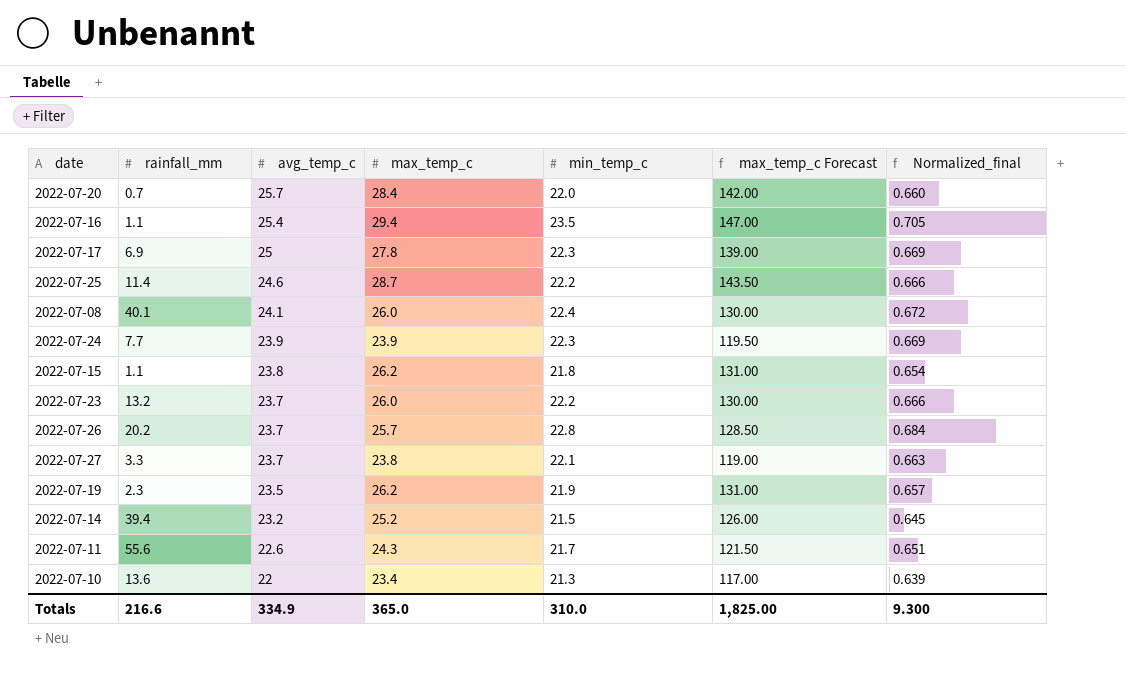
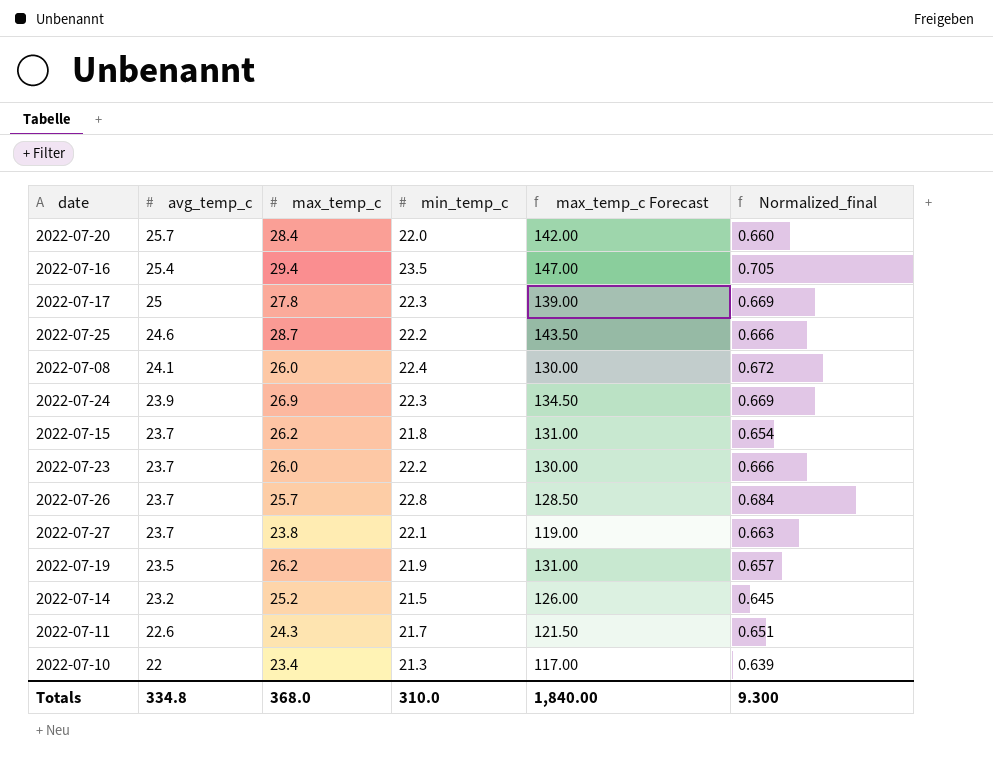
column rainfall_mm | position: 2 -> none
2022-07-24 | max_temp_c: 23.9 -> 26.9
2022-07-24 | max_temp_c Forecast: 119.50 -> 134.50
2022-07-15 | avg_temp_c: 23.8 -> 23.7
Totals | avg_temp_c: 334.9 -> 334.8
Totals | max_temp_c: 365.0 -> 368.0
Totals | max_temp_c Forecast: 1,825.00 -> 1,840.00

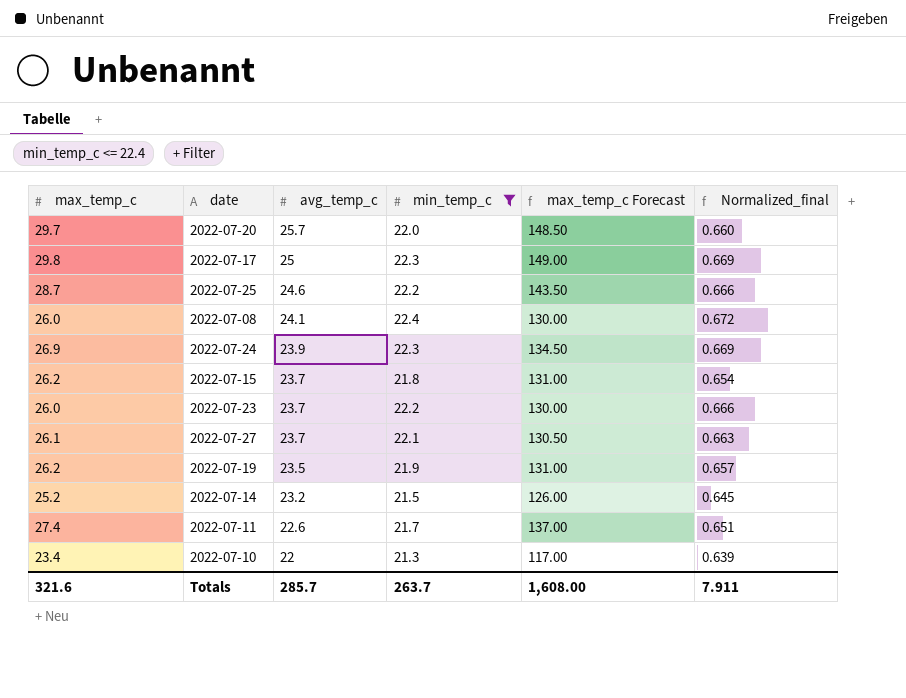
filter: none -> min_temp_c <= 22.4
column max_temp_c | position: 3 -> 1
2022-07-20 | max_temp_c: 28.4 -> 29.7
2022-07-20 | max_temp_c Forecast: 142.00 -> 148.50
2022-07-17 | max_temp_c: 27.8 -> 29.8
2022-07-17 | max_temp_c Forecast: 139.00 -> 149.00
2022-07-27 | max_temp_c: 23.8 -> 26.1
2022-07-27 | max_temp_c Forecast: 119.00 -> 130.50
2022-07-11 | max_temp_c: 24.3 -> 27.4
2022-07-11 | max_temp_c Forecast: 121.50 -> 137.00
Totals | max_temp_c: 368.0 -> 321.6
Totals | avg_temp_c: 334.8 -> 285.7
Totals | min_temp_c: 310.0 -> 263.7
Totals | max_temp_c Forecast: 1,840.00 -> 1,608.00
Totals | Normalized_final: 9.300 -> 7.911

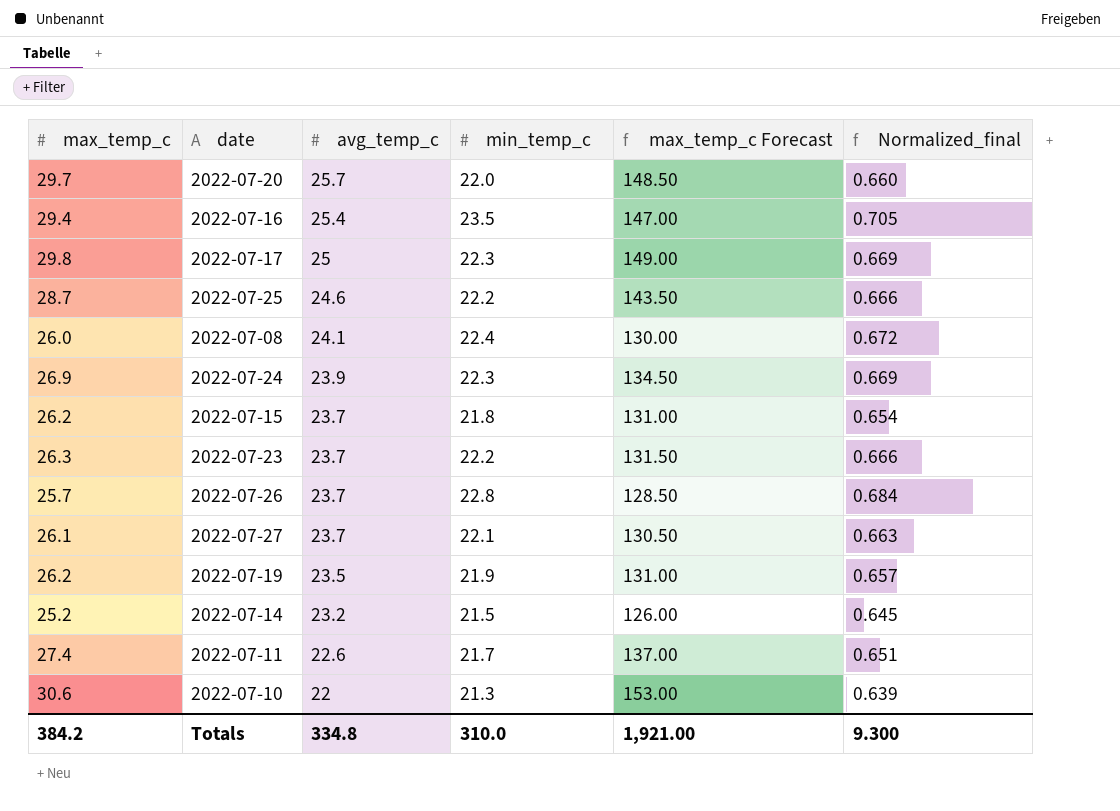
filter: min_temp_c <= 22.4 -> none
2022-07-23 | max_temp_c: 26.0 -> 26.3
2022-07-23 | max_temp_c Forecast: 130.00 -> 131.50
2022-07-10 | max_temp_c: 23.4 -> 30.6
2022-07-10 | max_temp_c Forecast: 117.00 -> 153.00
Totals | max_temp_c: 321.6 -> 384.2
Totals | avg_temp_c: 285.7 -> 334.8
Totals | min_temp_c: 263.7 -> 310.0
Totals | max_temp_c Forecast: 1,608.00 -> 1,921.00
Totals | Normalized_final: 7.911 -> 9.300

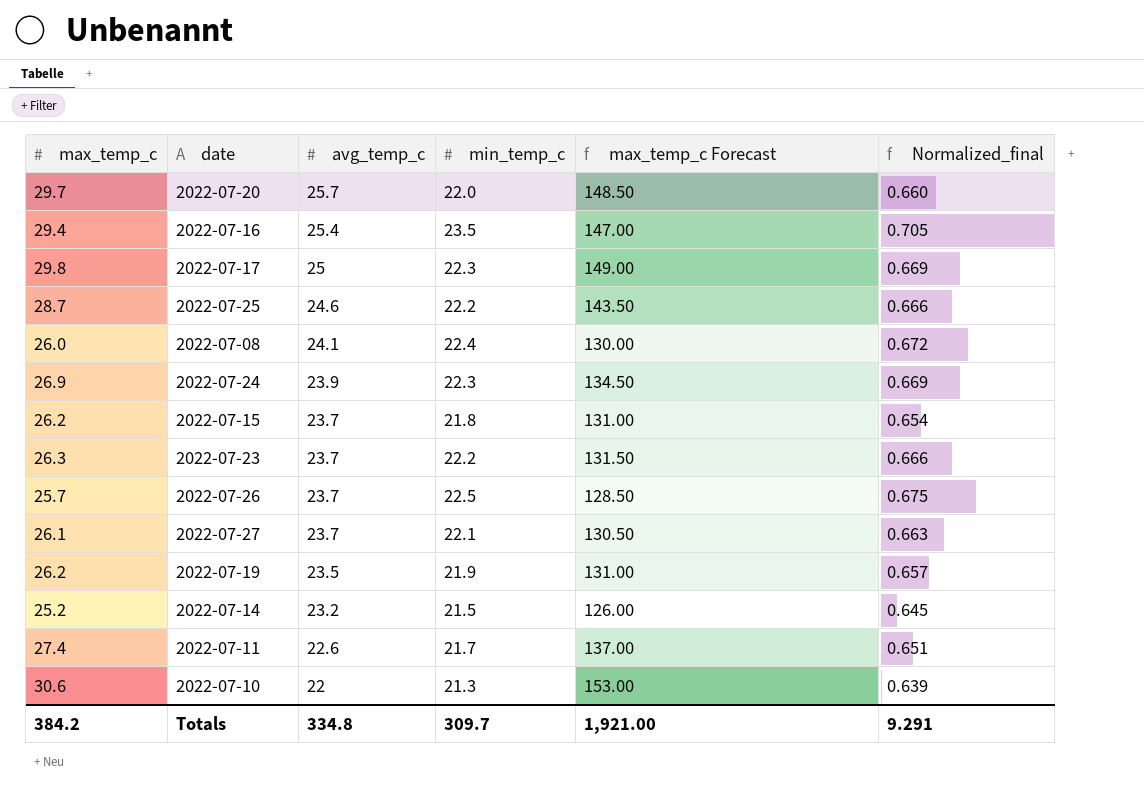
2022-07-26 | min_temp_c: 22.8 -> 22.5
2022-07-26 | Normalized_final: 0.684 -> 0.675
Totals | min_temp_c: 310.0 -> 309.7
Totals | Normalized_final: 9.300 -> 9.291

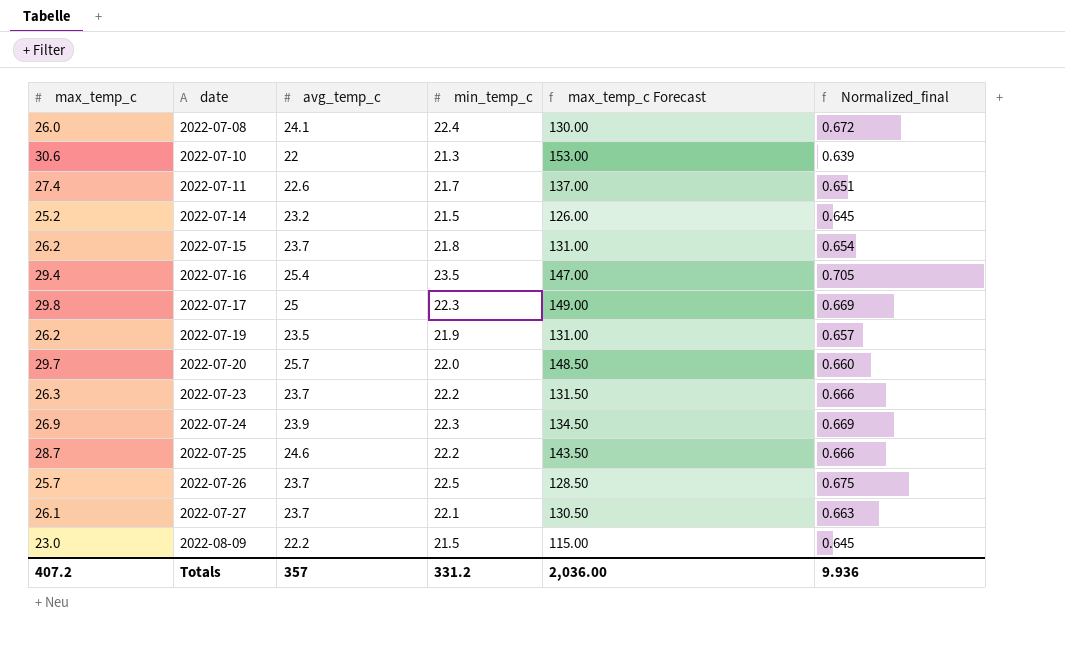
row order: avg_temp_c descending -> date ascending
row 2022-08-09: none -> 23.0 | 22.2 | 21.5 | 115.00 | 0.645
Totals | max_temp_c: 384.2 -> 407.2
Totals | avg_temp_c: 334.8 -> 357
Totals | min_temp_c: 309.7 -> 331.2
Totals | max_temp_c Forecast: 1,921.00 -> 2,036.00
Totals | Normalized_final: 9.291 -> 9.936

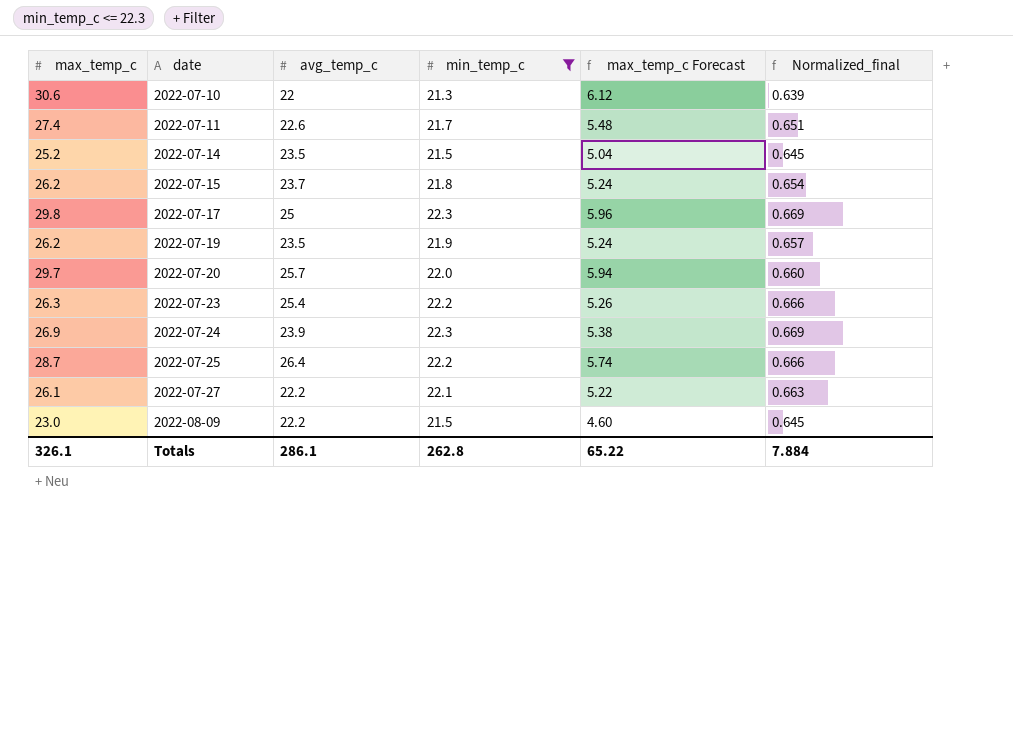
filter: none -> min_temp_c <= 22.3
column max_temp_c Forecast | formula: [max_temp_c] * 5 -> [max_temp_c] * 0.2
2022-07-14 | avg_temp_c: 23.2 -> 23.5
2022-07-23 | avg_temp_c: 23.7 -> 25.4
2022-07-25 | avg_temp_c: 24.6 -> 26.4
2022-07-27 | avg_temp_c: 23.7 -> 22.2
Totals | max_temp_c: 407.2 -> 326.1
Totals | avg_temp_c: 357 -> 286.1
Totals | min_temp_c: 331.2 -> 262.8
Totals | max_temp_c Forecast: 2,036.00 -> 65.22
Totals | Normalized_final: 9.936 -> 7.884

